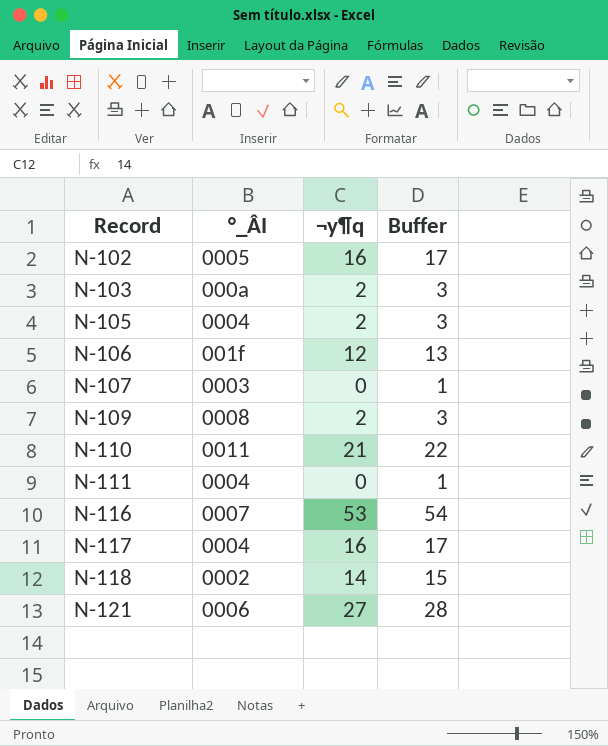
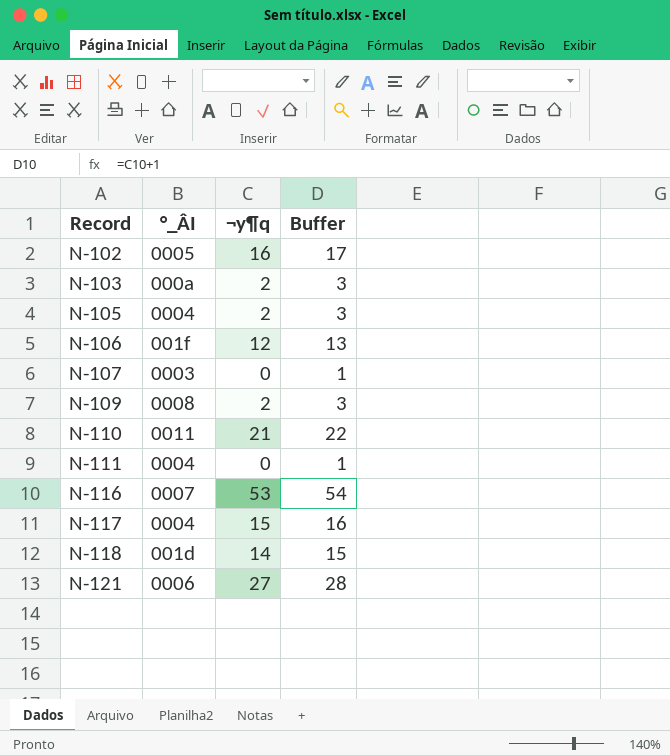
N-117 | ¬y¶q: 16 -> 15
N-117 | Buffer: 17 -> 16
N-118 | °_ÂI: 0002 -> 001d

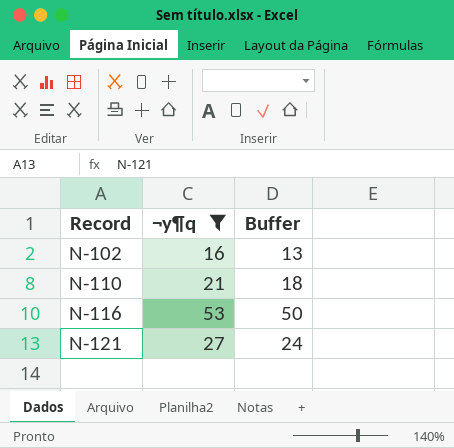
filter: none -> ¬y¶q >= 16
column °_ÂI | position: 2 -> none
column Buffer | formula: [¬y¶q] + 1 -> [¬y¶q] - 3

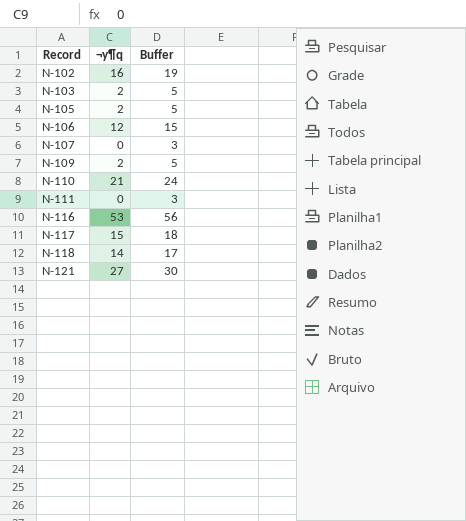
filter: ¬y¶q >= 16 -> none
column Buffer | formula: [¬y¶q] - 3 -> [¬y¶q] + 3

